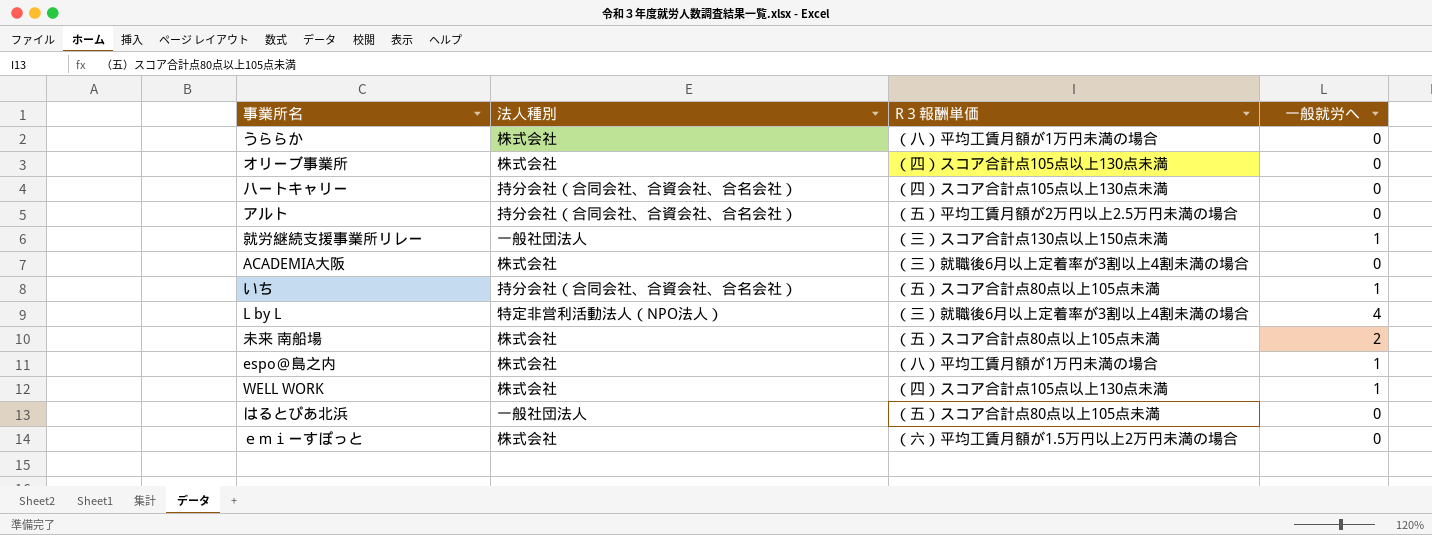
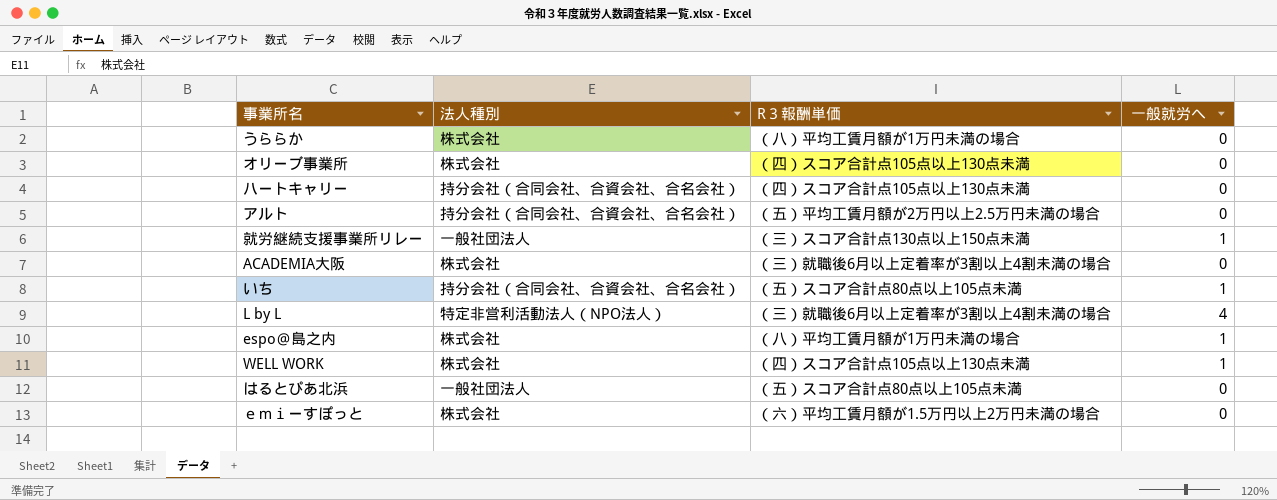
row 未来 南船場: 株式会社 | （五）スコア合計点80点以上105点未満 | 2 -> none

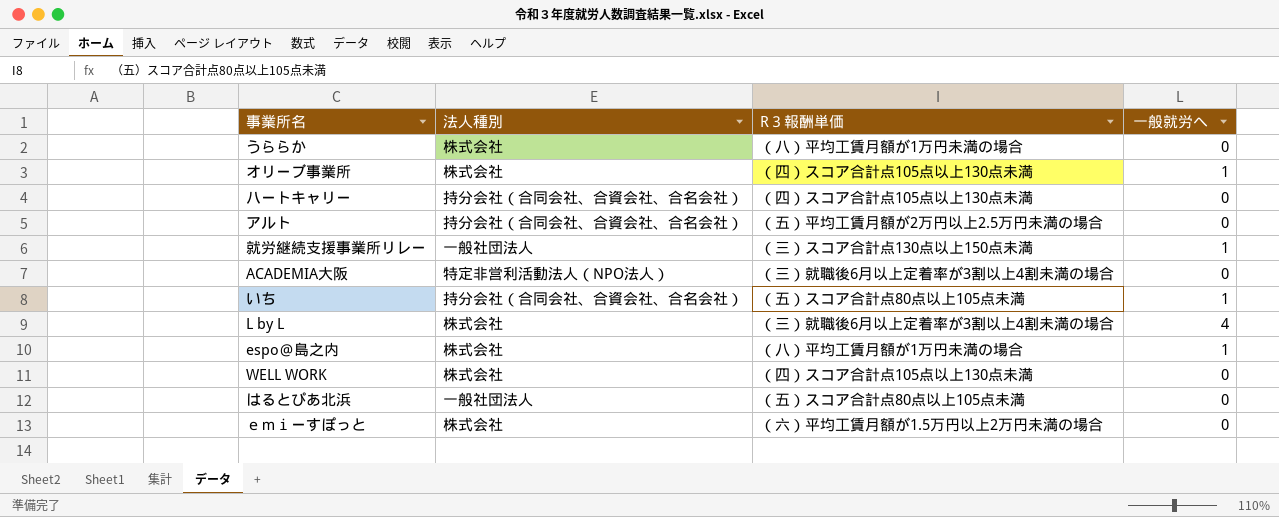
オリーブ事業所 | 一般就労へ: 0 -> 1
ACADEMIA大阪 | 法人種別: 株式会社 -> 特定非営利活動法人（NPO法人）
L by L | 法人種別: 特定非営利活動法人（NPO法人） -> 株式会社
WELL WORK | 一般就労へ: 1 -> 0

